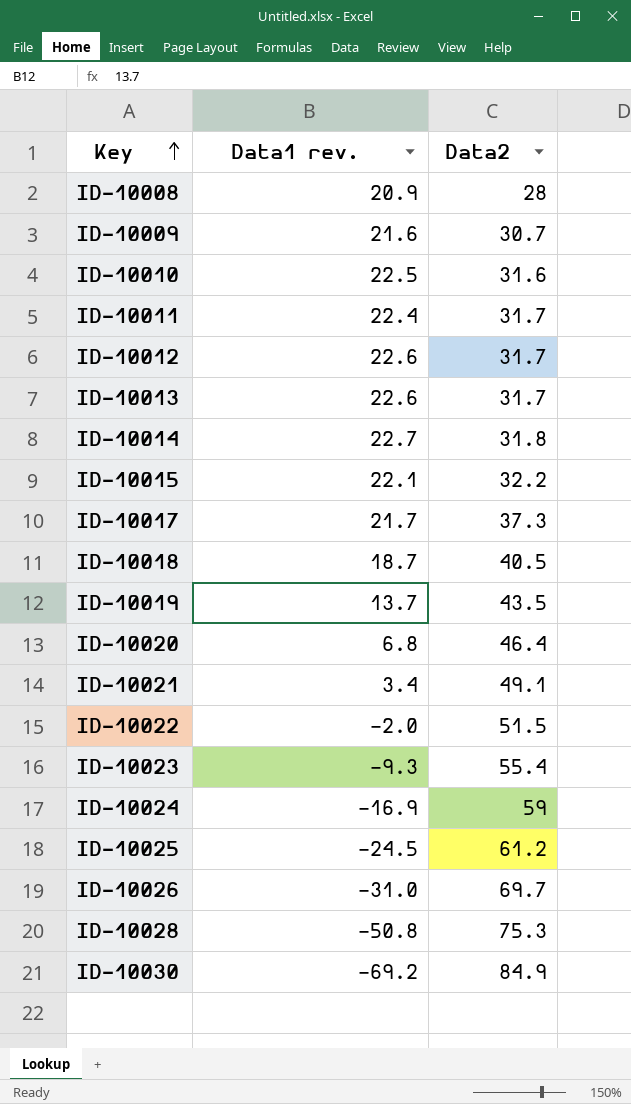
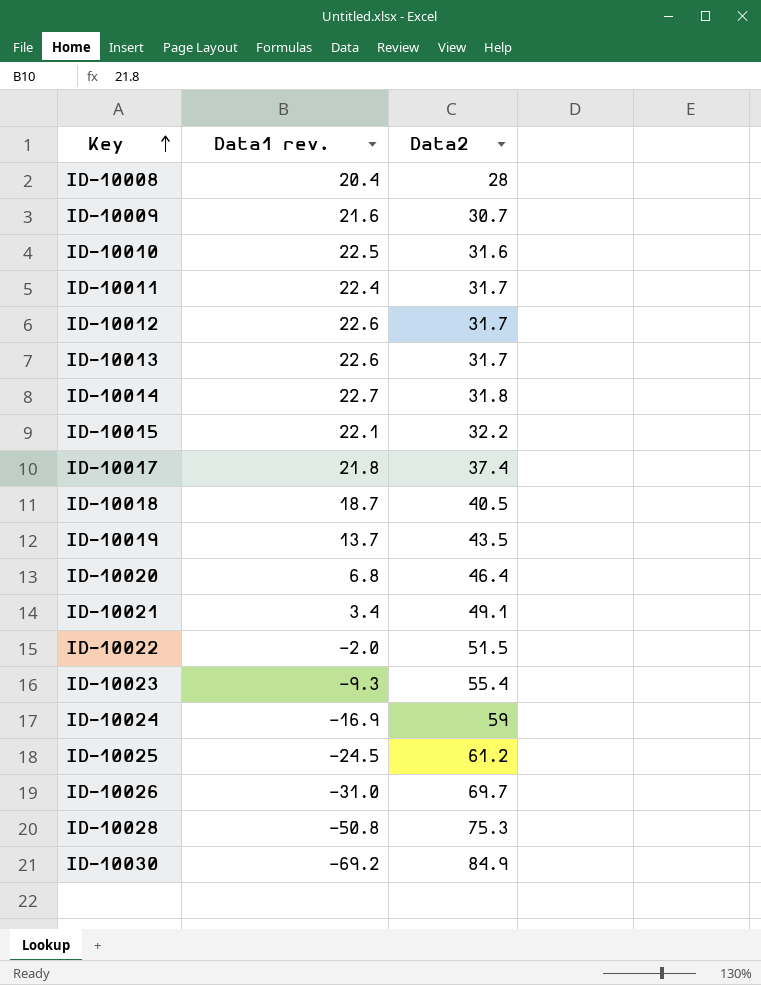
ID-10008 | Data1 rev.: 20.9 -> 20.4
ID-10017 | Data1 rev.: 21.7 -> 21.8
ID-10017 | Data2: 37.3 -> 37.4

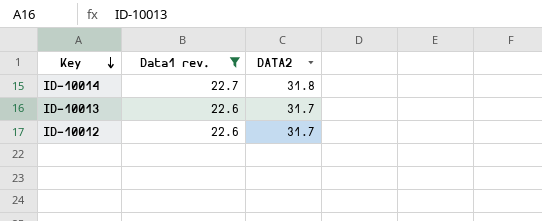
filter: none -> Data1 rev. >= 22.6
row order: Key ascending -> Key descending
column name: Data2 -> DATA2

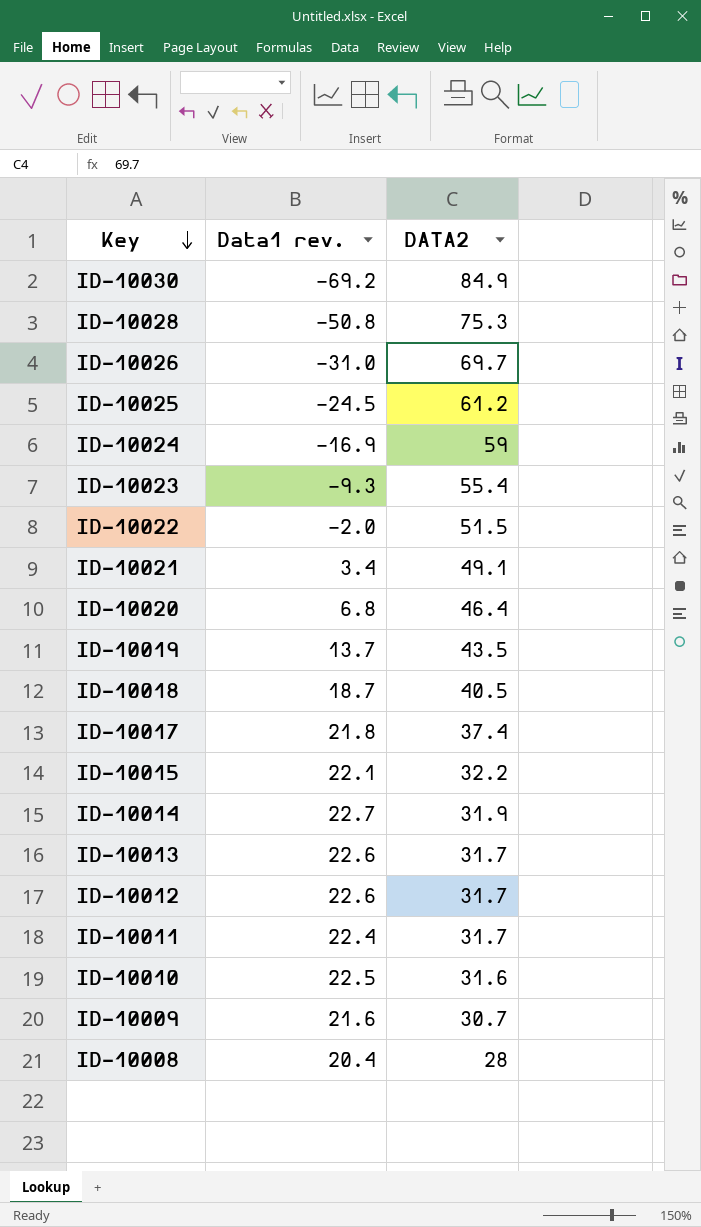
filter: Data1 rev. >= 22.6 -> none
ID-10014 | DATA2: 31.8 -> 31.9

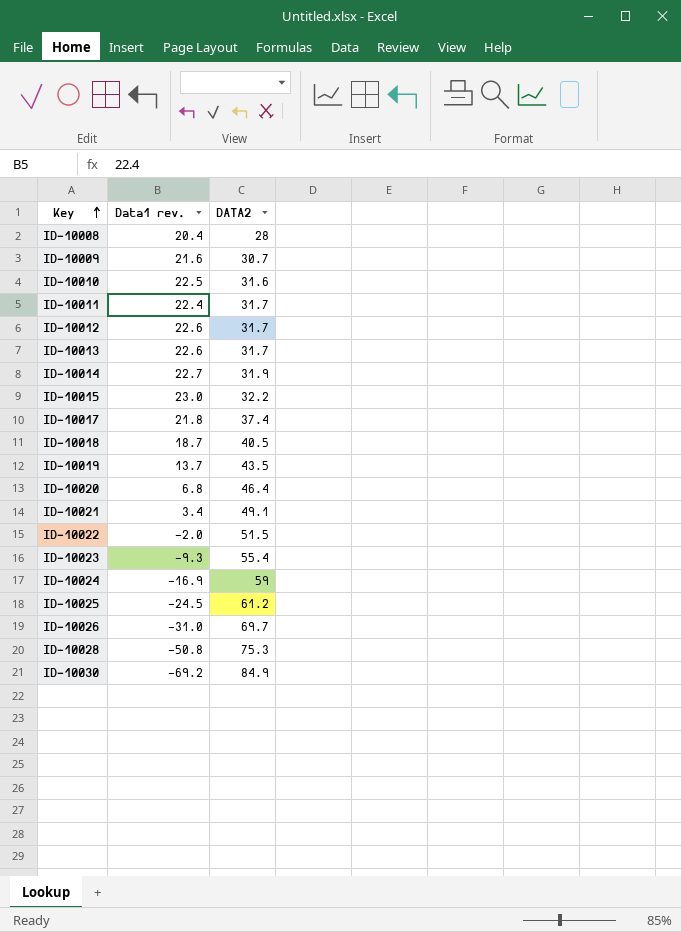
row order: Key descending -> Key ascending
ID-10015 | Data1 rev.: 22.1 -> 23.0

